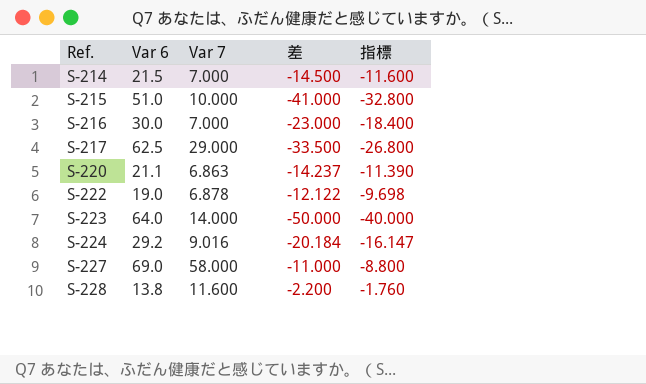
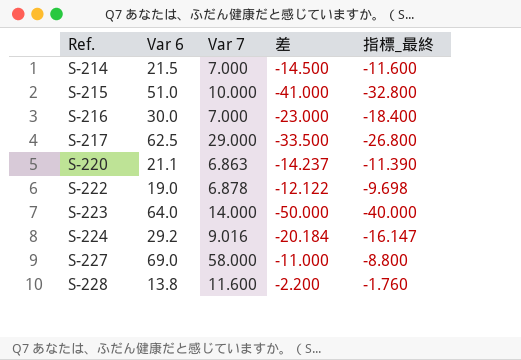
column name: 指標 -> 指標_最終

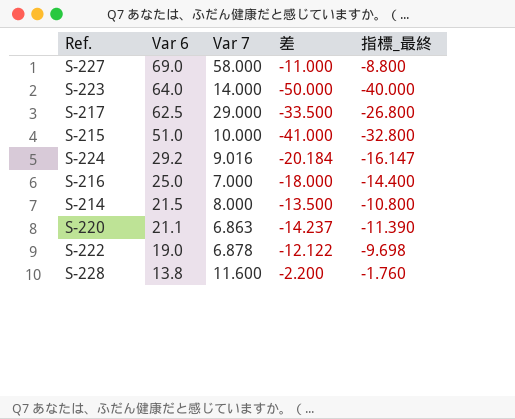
row order: Ref. ascending -> Var 6 descending
S-216 | Var 6: 30.0 -> 25.0
S-216 | 差: -23.000 -> -18.000
S-216 | 指標_最終: -18.400 -> -14.400
S-214 | Var 7: 7.000 -> 8.000
S-214 | 差: -14.500 -> -13.500
S-214 | 指標_最終: -11.600 -> -10.800

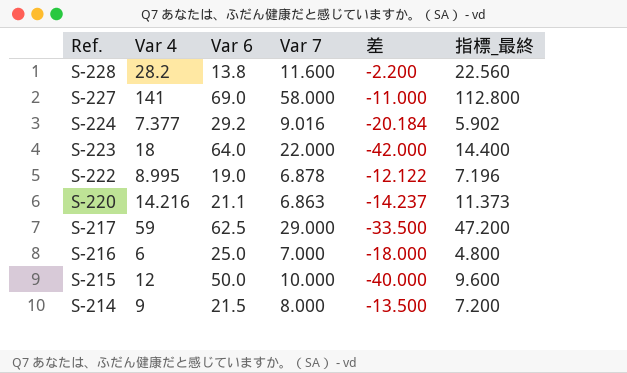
row order: Var 6 descending -> Ref. descending
column Var 4 | position: none -> 2
column 指標_最終 | formula: [差] * 0.8 -> [Var 4] * 0.8
S-223 | Var 7: 14.000 -> 22.000
S-223 | 差: -50.000 -> -42.000
S-215 | Var 6: 51.0 -> 50.0
S-215 | 差: -41.000 -> -40.000

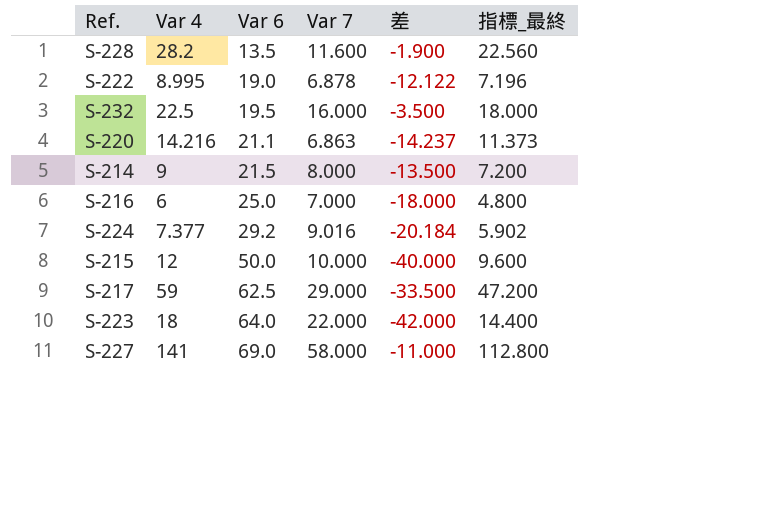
row order: Ref. descending -> Var 6 ascending
S-228 | Var 6: 13.8 -> 13.5
S-228 | 差: -2.200 -> -1.900
row S-232: none -> 22.5 | 19.5 | 16.000 | -3.500 | 18.000

